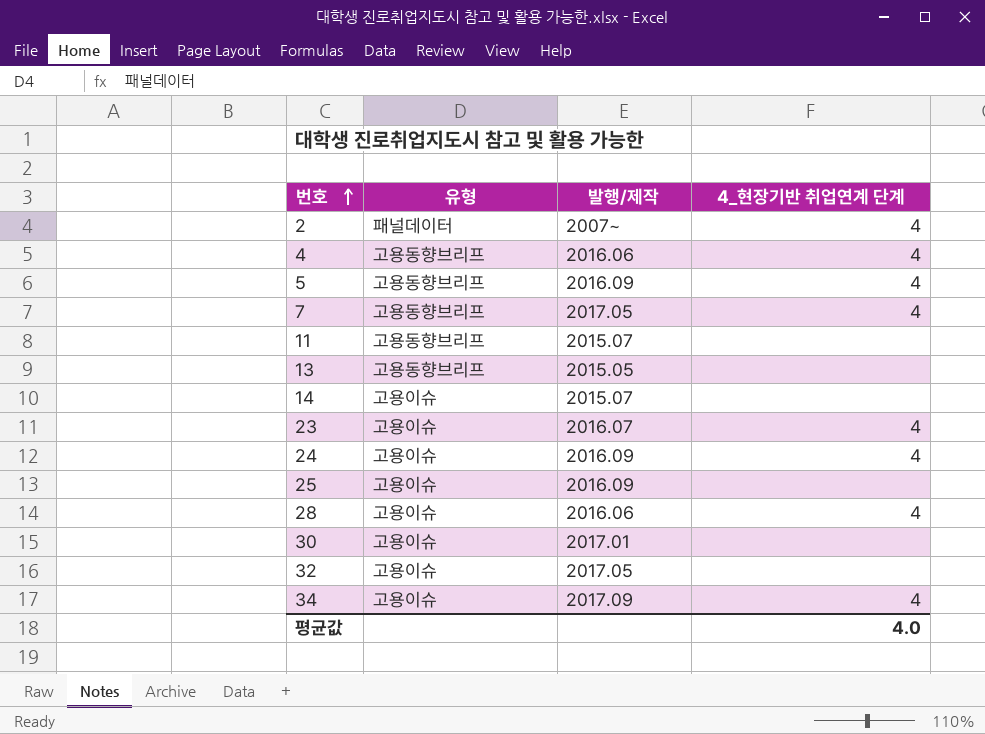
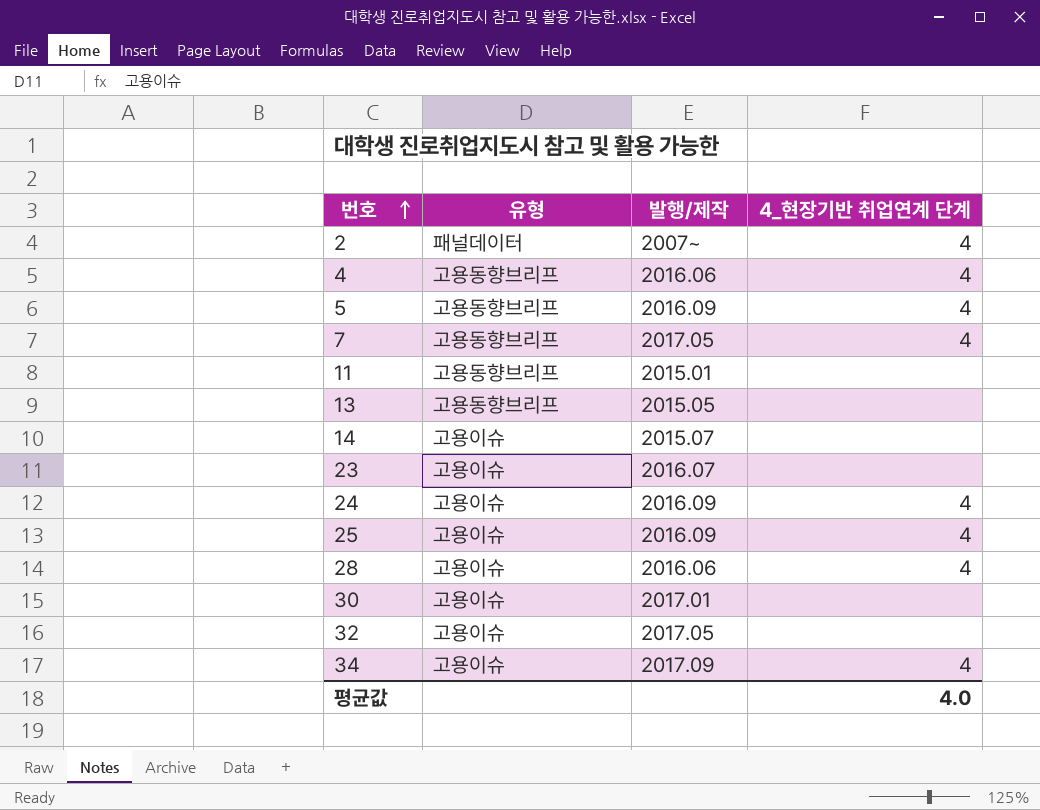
11 | 발행/제작: 2015.07 -> 2015.01
23 | 4_현장기반 취업연계 단계: 4 -> none
25 | 4_현장기반 취업연계 단계: none -> 4

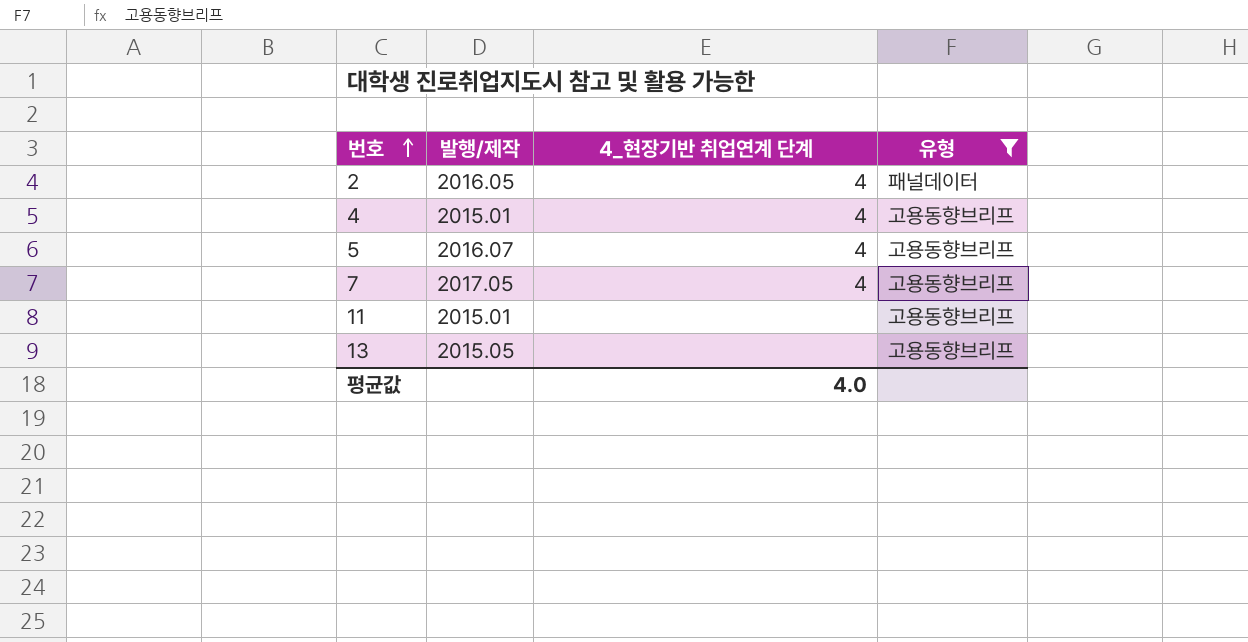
filter: none -> 유형 != 고용이슈
column 유형 | position: 2 -> 4
2 | 발행/제작: 2007~ -> 2016.05
4 | 발행/제작: 2016.06 -> 2015.01
5 | 발행/제작: 2016.09 -> 2016.07

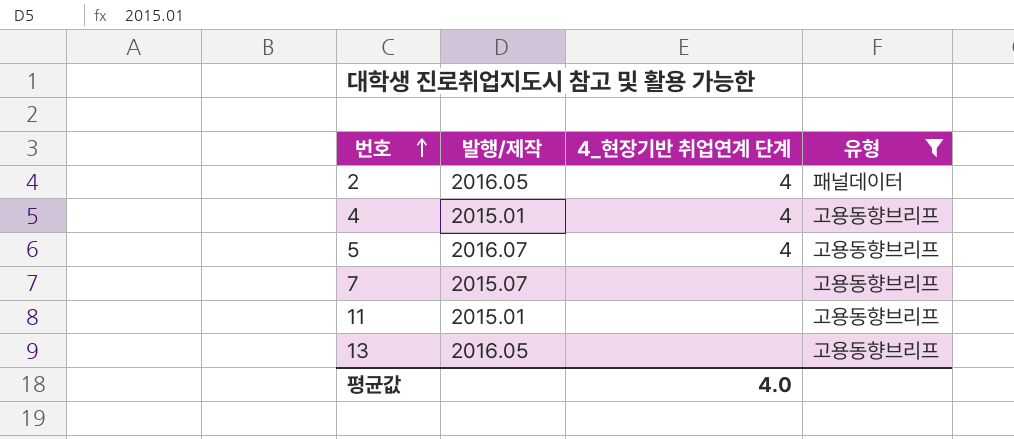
7 | 발행/제작: 2017.05 -> 2015.07
7 | 4_현장기반 취업연계 단계: 4 -> none
13 | 발행/제작: 2015.05 -> 2016.05

